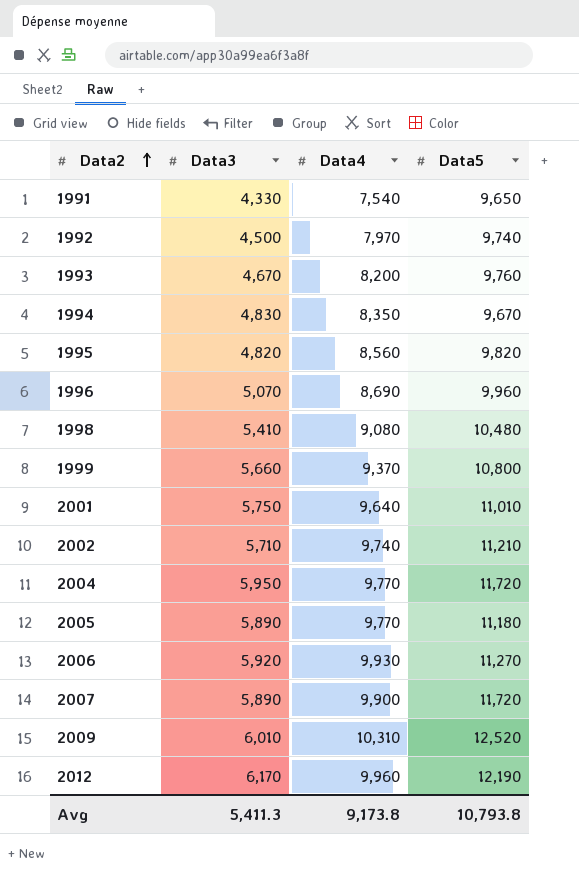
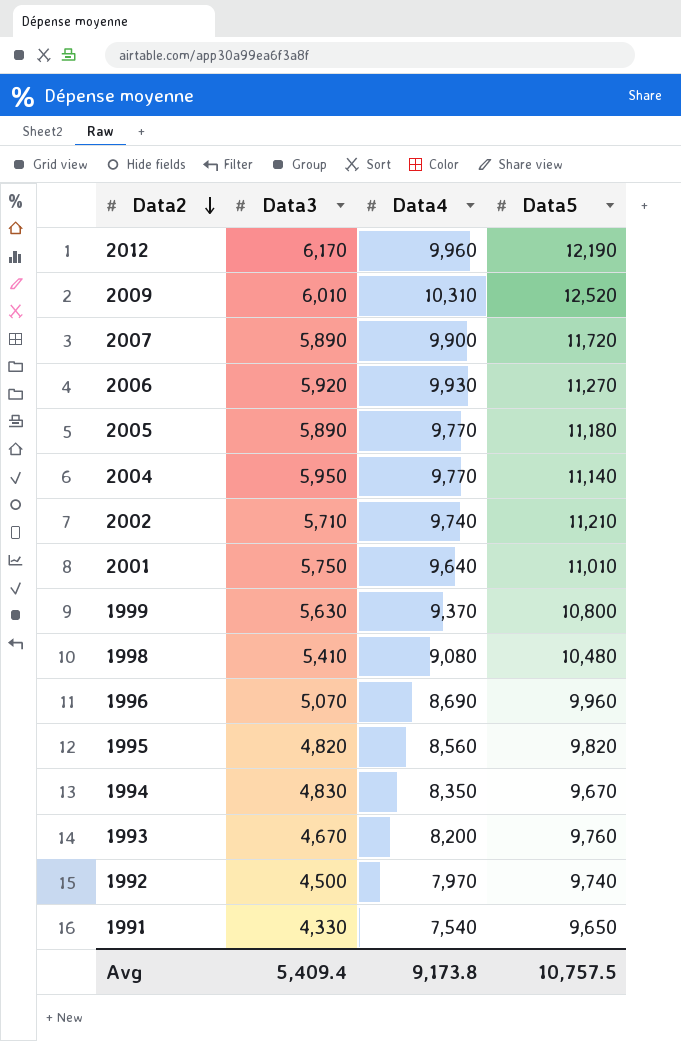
row order: Data2 ascending -> Data2 descending
2004 | Data5: 11,720 -> 11,140
1999 | Data3: 5,660 -> 5,630
Avg | Data3: 5,411.3 -> 5,409.4
Avg | Data5: 10,793.8 -> 10,757.5

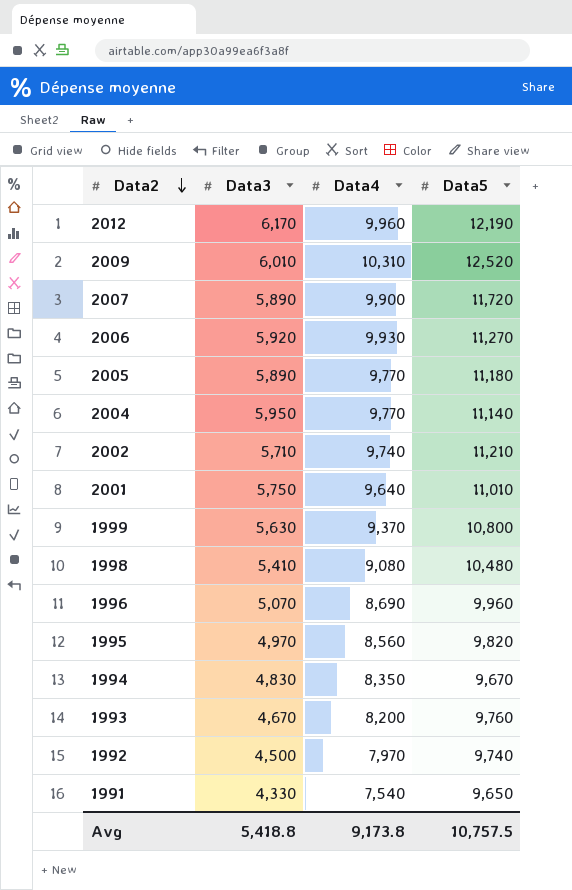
1995 | Data3: 4,820 -> 4,970
Avg | Data3: 5,409.4 -> 5,418.8

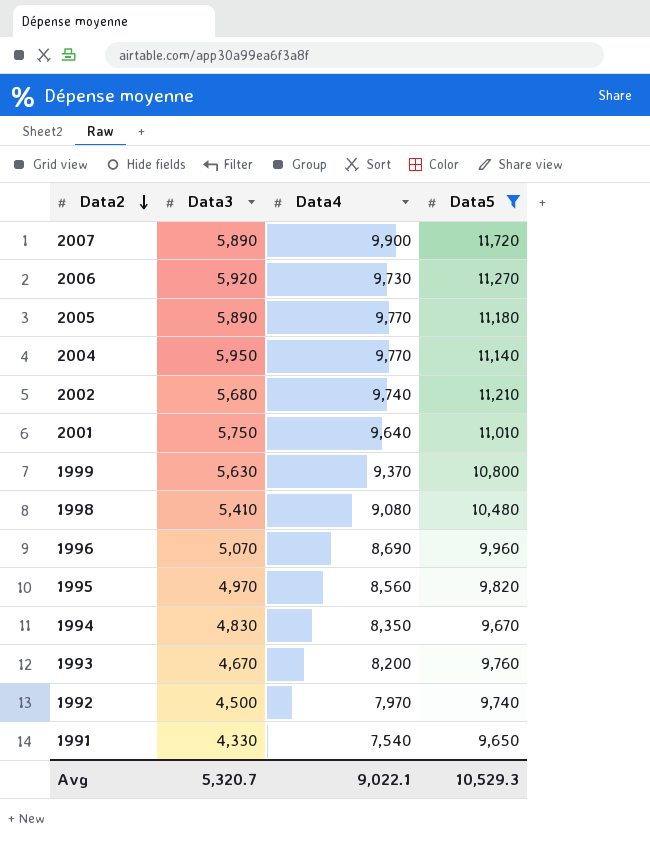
filter: none -> Data5 <= 11,720
2006 | Data4: 9,930 -> 9,730
2002 | Data3: 5,710 -> 5,680
Avg | Data3: 5,418.8 -> 5,320.7
Avg | Data4: 9,173.8 -> 9,022.1
Avg | Data5: 10,757.5 -> 10,529.3

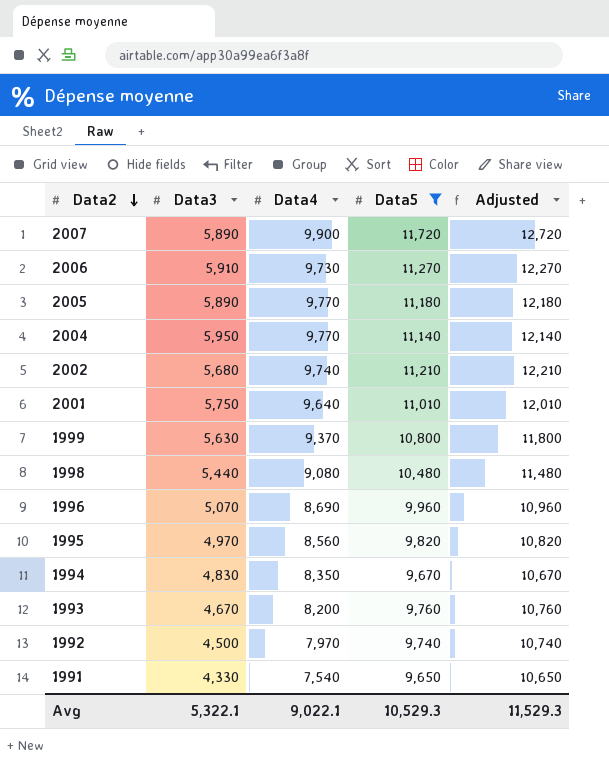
column Adjusted | formula: none -> [Data5] + 1000
2006 | Data3: 5,920 -> 5,910
1998 | Data3: 5,410 -> 5,440
Avg | Data3: 5,320.7 -> 5,322.1

